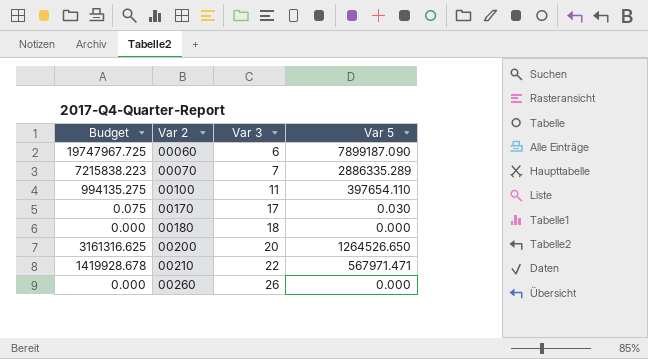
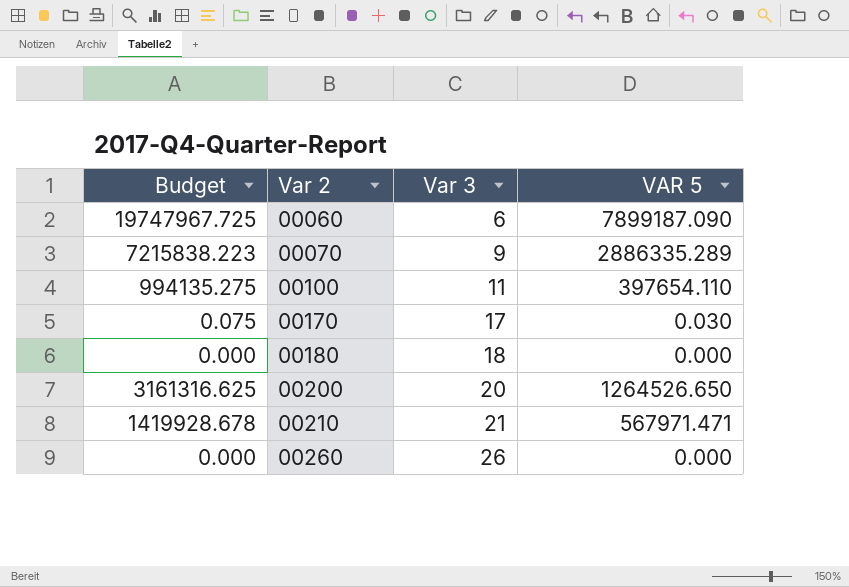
column name: Var 5 -> VAR 5
00070 | Var 3: 7 -> 9
00210 | Var 3: 22 -> 21

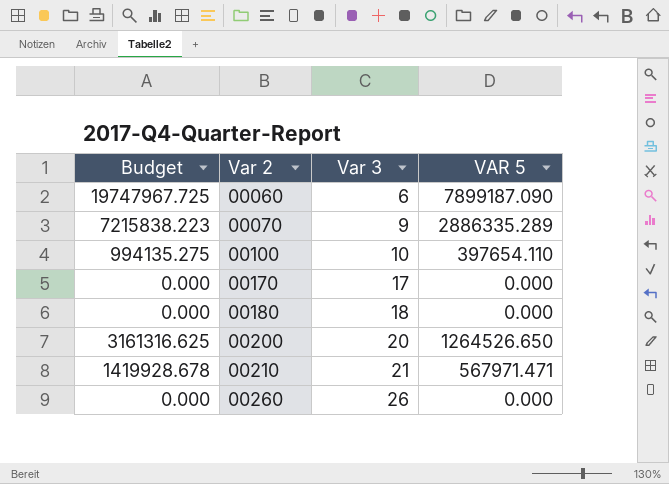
00100 | Var 3: 11 -> 10
00170 | Budget: 0.075 -> 0.000
00170 | VAR 5: 0.030 -> 0.000

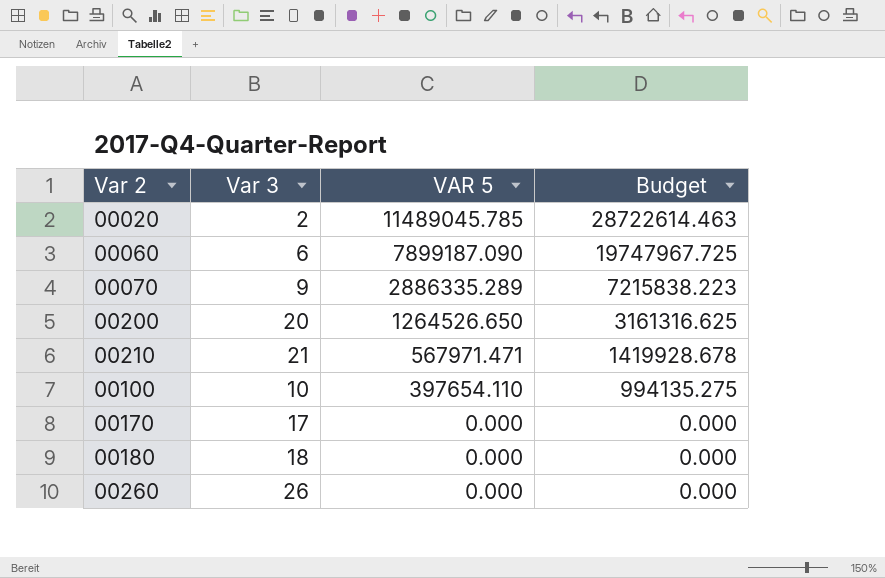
row order: Var 2 ascending -> VAR 5 descending
column Budget | position: 1 -> 4
row 00020: none -> 2 | 11489045.785 | 28722614.463

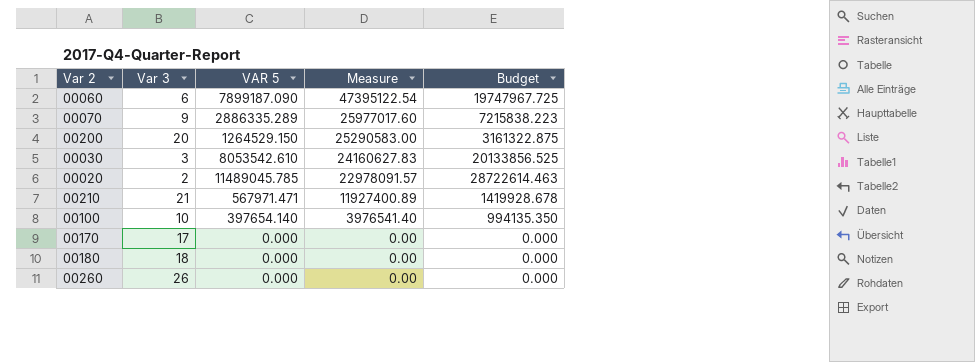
row order: VAR 5 descending -> Measure descending
column Measure | formula: none -> [Var 3] * [VAR 5]
00200 | VAR 5: 1264526.650 -> 1264529.150
00200 | Budget: 3161316.625 -> 3161322.875
row 00030: none -> 3 | 8053542.610 | 24160627.83 | 20133856.525
00100 | VAR 5: 397654.110 -> 397654.140
00100 | Budget: 994135.275 -> 994135.350

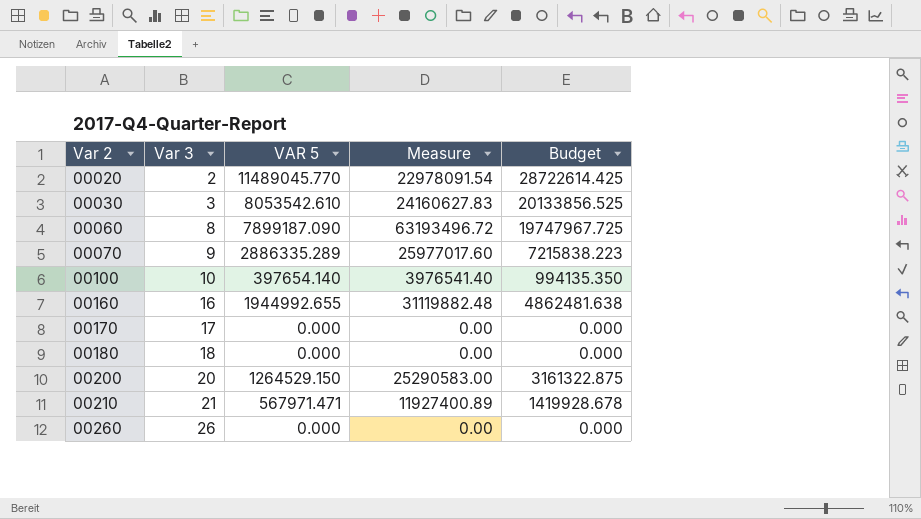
row order: Measure descending -> Var 2 ascending
00020 | VAR 5: 11489045.785 -> 11489045.770
00020 | Measure: 22978091.57 -> 22978091.54
00020 | Budget: 28722614.463 -> 28722614.425
00060 | Var 3: 6 -> 8
00060 | Measure: 47395122.54 -> 63193496.72
row 00160: none -> 16 | 1944992.655 | 31119882.48 | 4862481.638

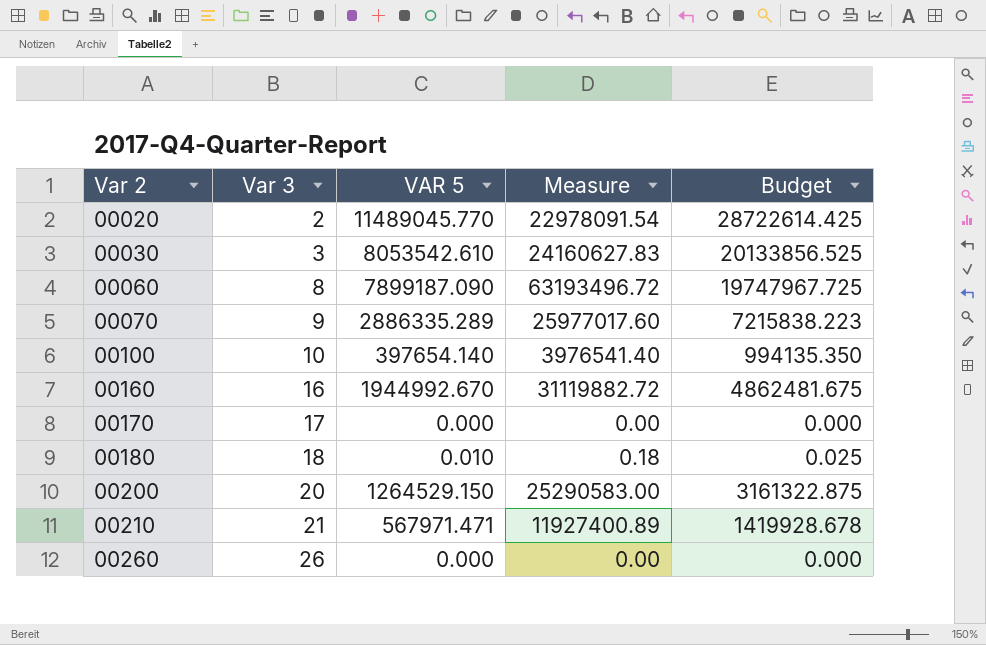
00160 | VAR 5: 1944992.655 -> 1944992.670
00160 | Measure: 31119882.48 -> 31119882.72
00160 | Budget: 4862481.638 -> 4862481.675
00180 | VAR 5: 0.000 -> 0.010
00180 | Measure: 0.00 -> 0.18
00180 | Budget: 0.000 -> 0.025

